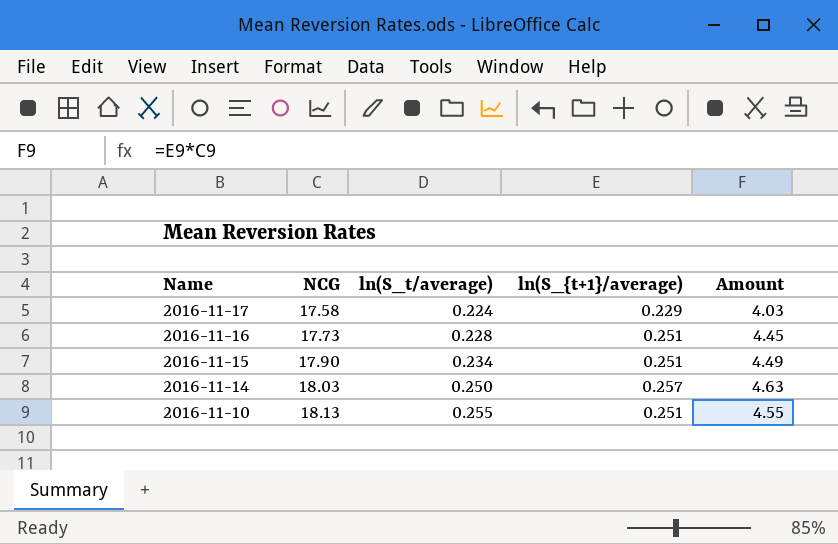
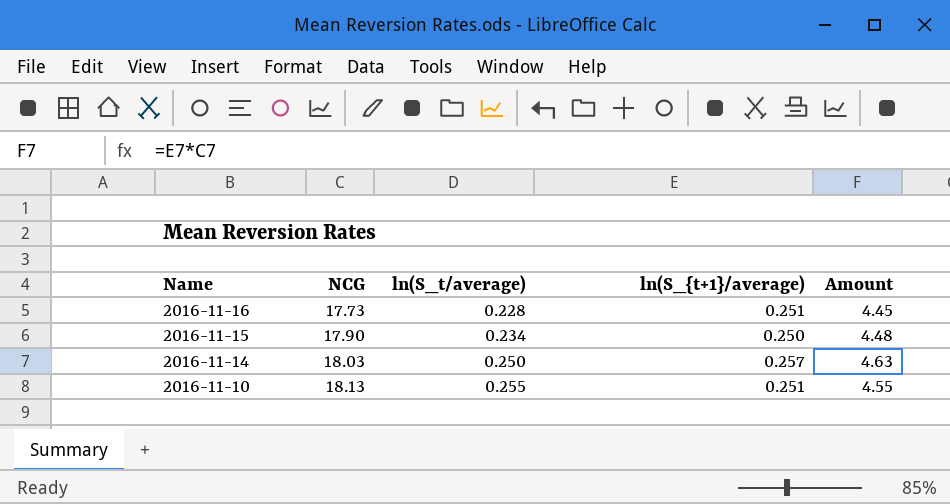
row 2016-11-17: 17.58 | 0.224 | 0.229 | 4.03 -> none
2016-11-15 | ln(S_{t+1}/average): 0.251 -> 0.250
2016-11-15 | Amount: 4.49 -> 4.48

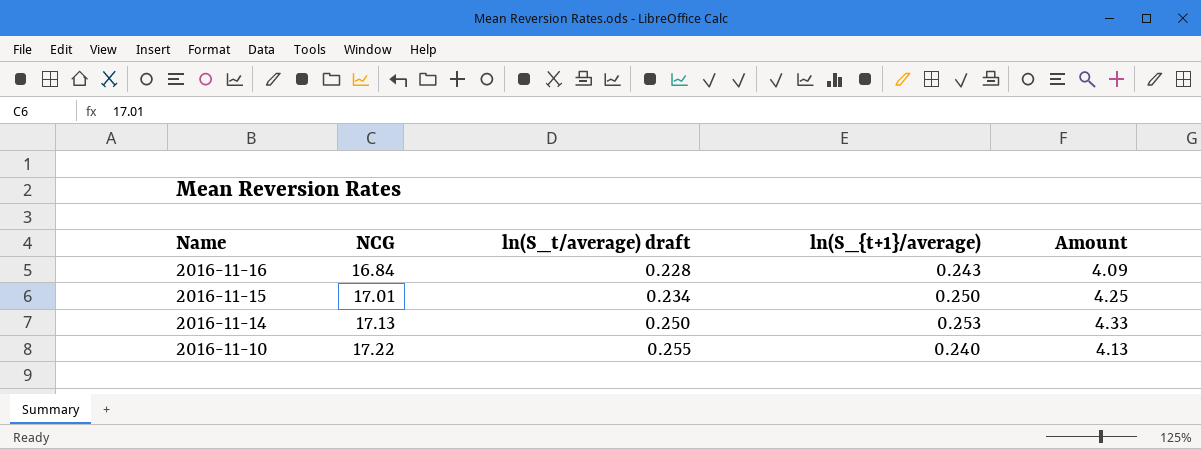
column name: ln(S_t/average) -> ln(S_t/average) draft
2016-11-16 | NCG: 17.73 -> 16.84
2016-11-16 | ln(S_{t+1}/average): 0.251 -> 0.243
2016-11-16 | Amount: 4.45 -> 4.09
2016-11-15 | NCG: 17.90 -> 17.01
2016-11-15 | Amount: 4.48 -> 4.25
2016-11-14 | NCG: 18.03 -> 17.13
2016-11-14 | ln(S_{t+1}/average): 0.257 -> 0.253
2016-11-14 | Amount: 4.63 -> 4.33
2016-11-10 | NCG: 18.13 -> 17.22
2016-11-10 | ln(S_{t+1}/average): 0.251 -> 0.240
2016-11-10 | Amount: 4.55 -> 4.13

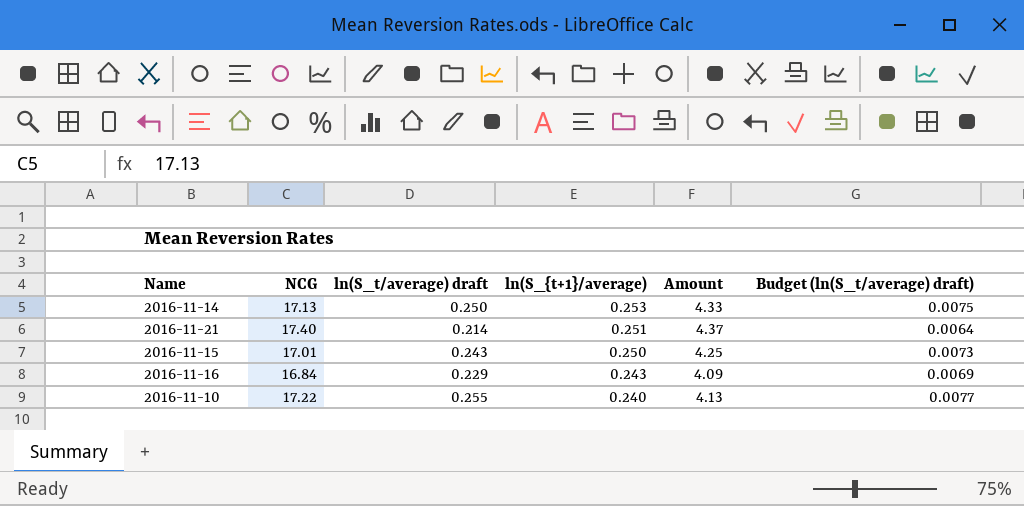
row order: Name descending -> ln(S_{t+1}/average) descending
column Budget (ln(S_t/average) draft) | formula: none -> [ln(S_t/average) draft] * 0.03
row 2016-11-21: none -> 17.40 | 0.214 | 0.251 | 4.37 | 0.0064
2016-11-15 | ln(S_t/average) draft: 0.234 -> 0.243
2016-11-16 | ln(S_t/average) draft: 0.228 -> 0.229

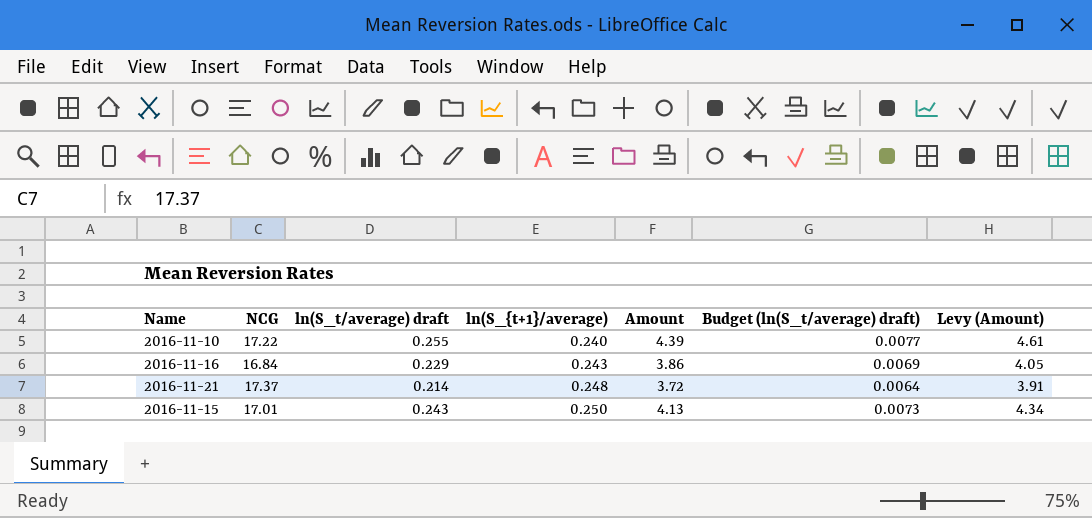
row order: ln(S_{t+1}/average) descending -> ln(S_{t+1}/average) ascending
column Amount | formula: [NCG] * [ln(S_{t+1}/average)] -> [NCG] * [ln(S_t/average) draft]
column Levy (Amount) | formula: none -> [Amount] * 1.05
row 2016-11-14: 17.13 | 0.250 | 0.253 | 4.33 | 0.0075 -> none
2016-11-21 | NCG: 17.40 -> 17.37
2016-11-21 | ln(S_{t+1}/average): 0.251 -> 0.248

